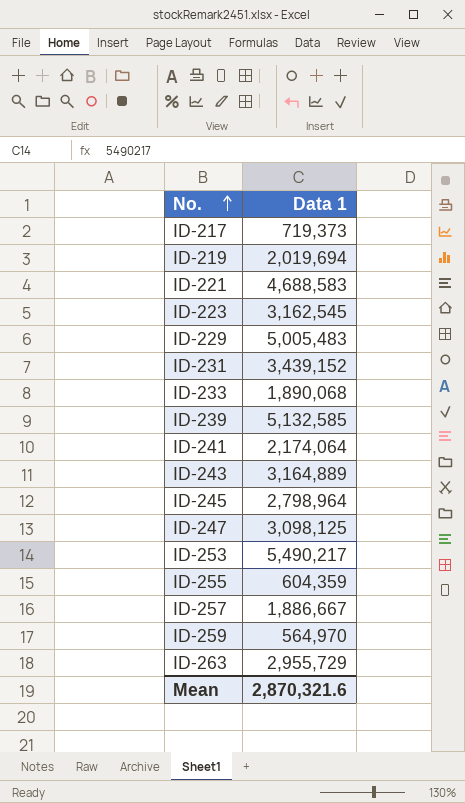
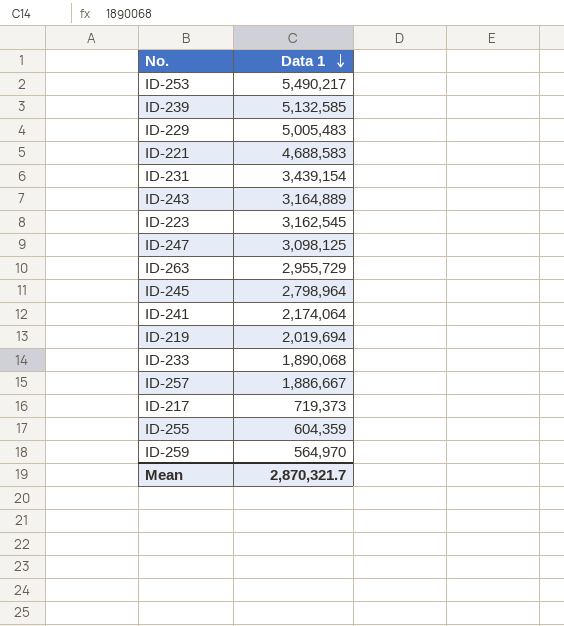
row order: No. ascending -> Data 1 descending
ID-231 | Data 1: 3,439,152 -> 3,439,154
Mean | Data 1: 2,870,321.6 -> 2,870,321.7

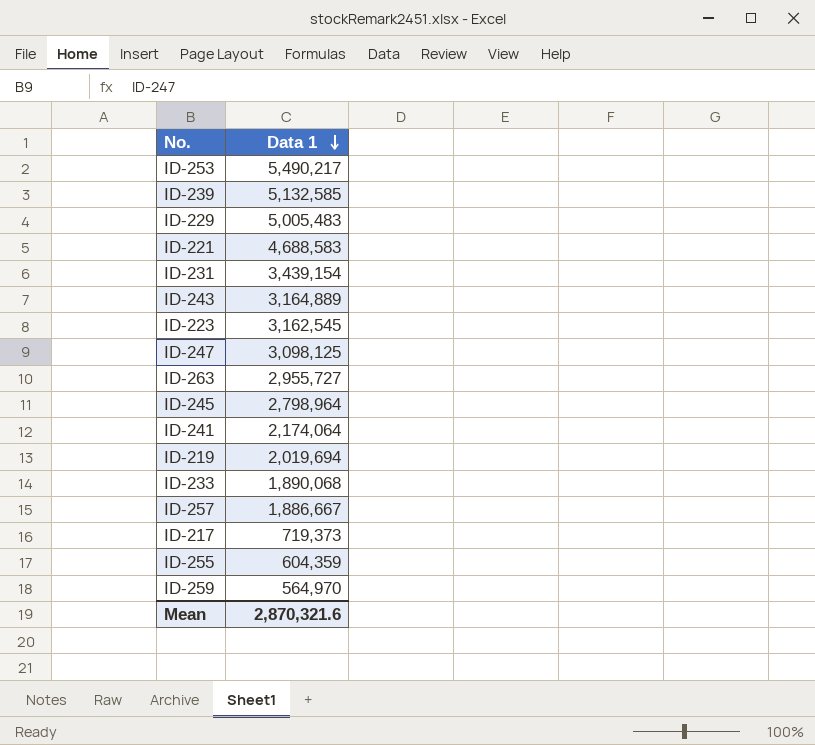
ID-263 | Data 1: 2,955,729 -> 2,955,727
Mean | Data 1: 2,870,321.7 -> 2,870,321.6

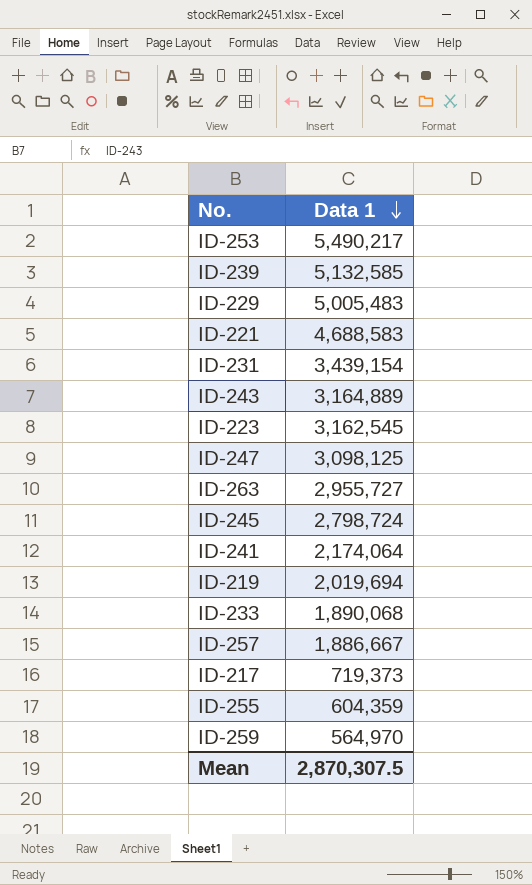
ID-245 | Data 1: 2,798,964 -> 2,798,724
Mean | Data 1: 2,870,321.6 -> 2,870,307.5

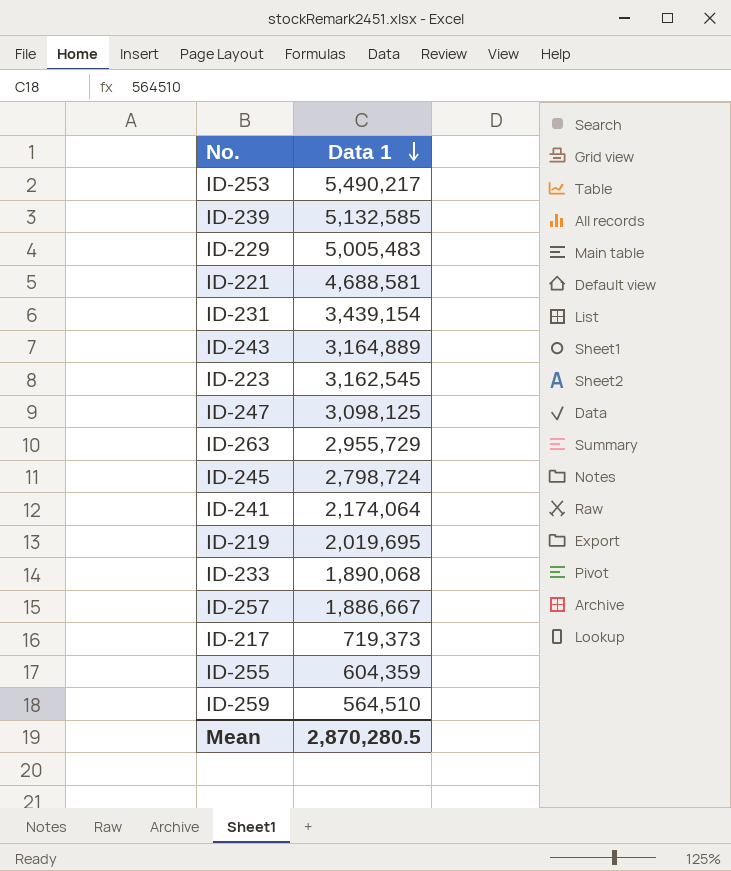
ID-221 | Data 1: 4,688,583 -> 4,688,581
ID-263 | Data 1: 2,955,727 -> 2,955,729
ID-219 | Data 1: 2,019,694 -> 2,019,695
ID-259 | Data 1: 564,970 -> 564,510
Mean | Data 1: 2,870,307.5 -> 2,870,280.5

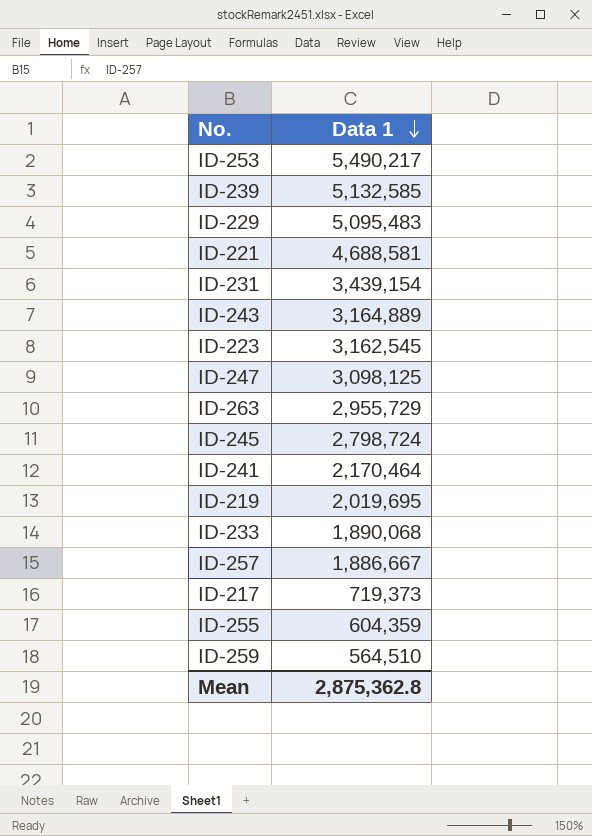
ID-229 | Data 1: 5,005,483 -> 5,095,483
ID-241 | Data 1: 2,174,064 -> 2,170,464
Mean | Data 1: 2,870,280.5 -> 2,875,362.8

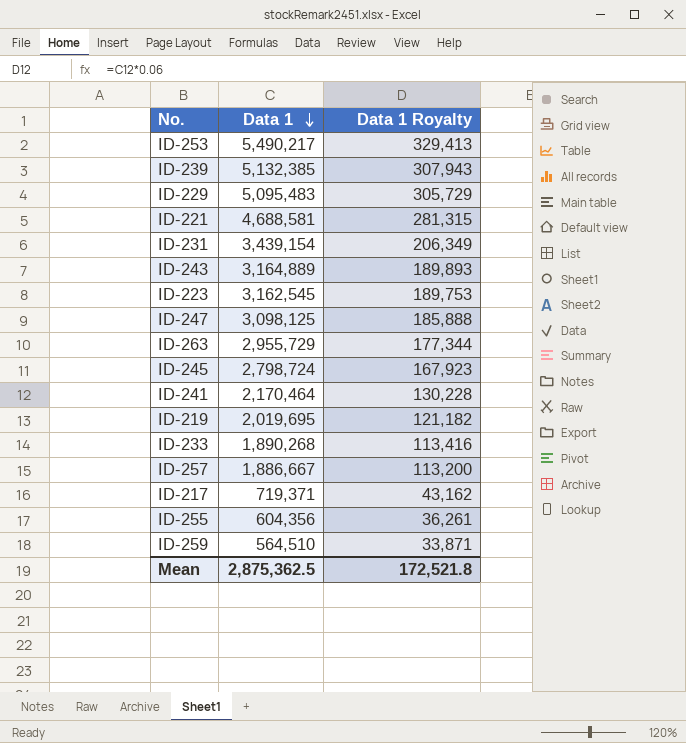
column Data 1 Royalty | formula: none -> [Data 1] * 0.06
ID-239 | Data 1: 5,132,585 -> 5,132,385
ID-233 | Data 1: 1,890,068 -> 1,890,268
ID-217 | Data 1: 719,373 -> 719,371
ID-255 | Data 1: 604,359 -> 604,356
Mean | Data 1: 2,875,362.8 -> 2,875,362.5

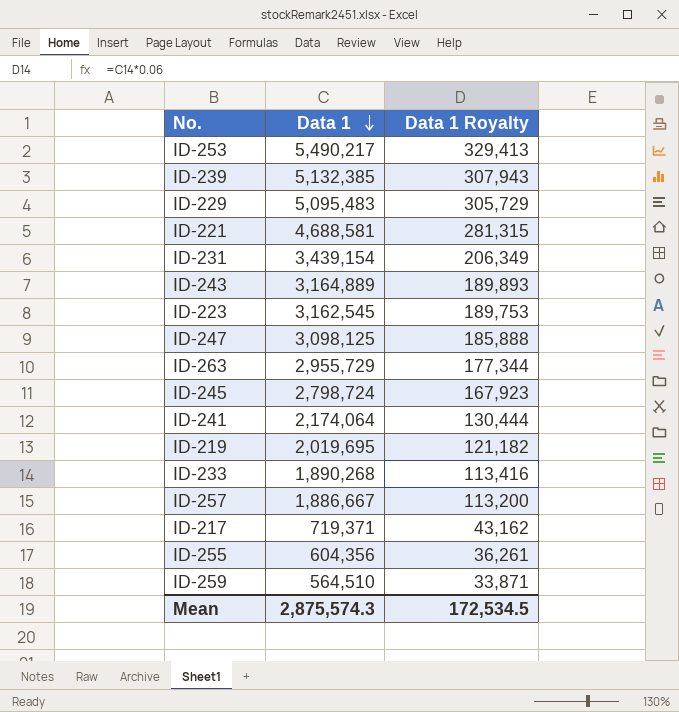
ID-241 | Data 1: 2,170,464 -> 2,174,064
ID-241 | Data 1 Royalty: 130,228 -> 130,444
Mean | Data 1: 2,875,362.5 -> 2,875,574.3
Mean | Data 1 Royalty: 172,521.8 -> 172,534.5

